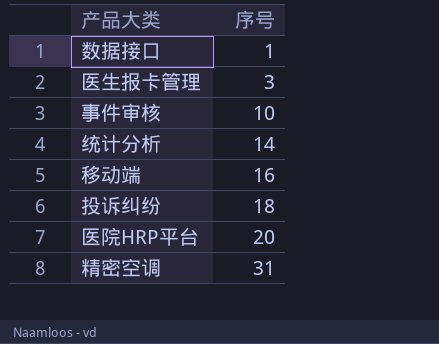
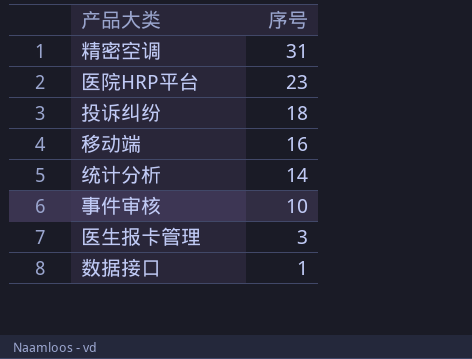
row order: 序号 ascending -> 序号 descending
医院HRP平台 | 序号: 20 -> 23

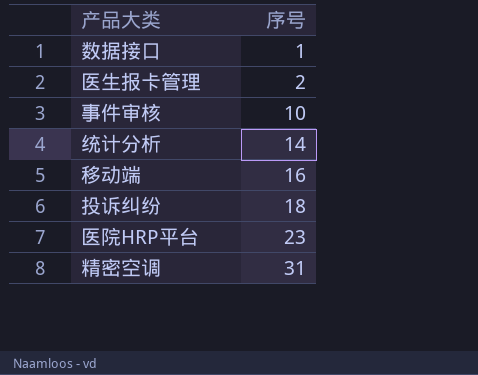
row order: 序号 descending -> 序号 ascending
医生报卡管理 | 序号: 3 -> 2

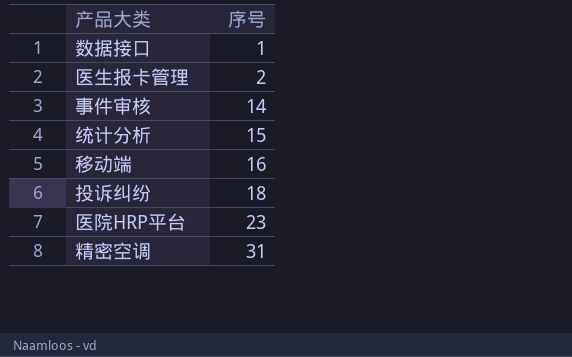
事件审核 | 序号: 10 -> 14
统计分析 | 序号: 14 -> 15

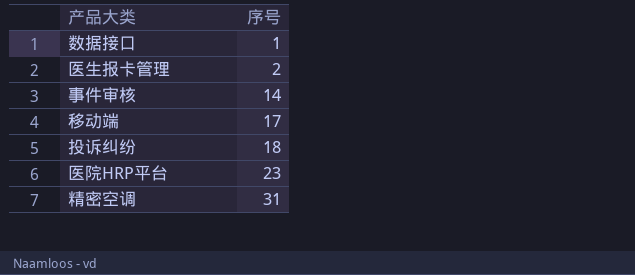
row 统计分析: 15 -> none
移动端 | 序号: 16 -> 17

